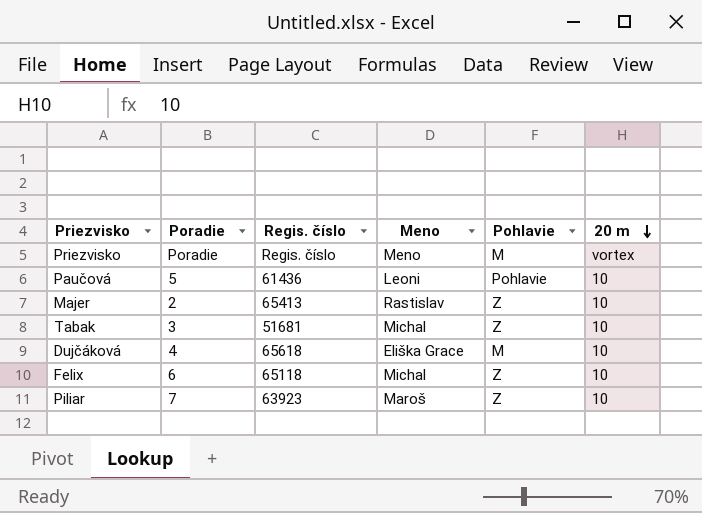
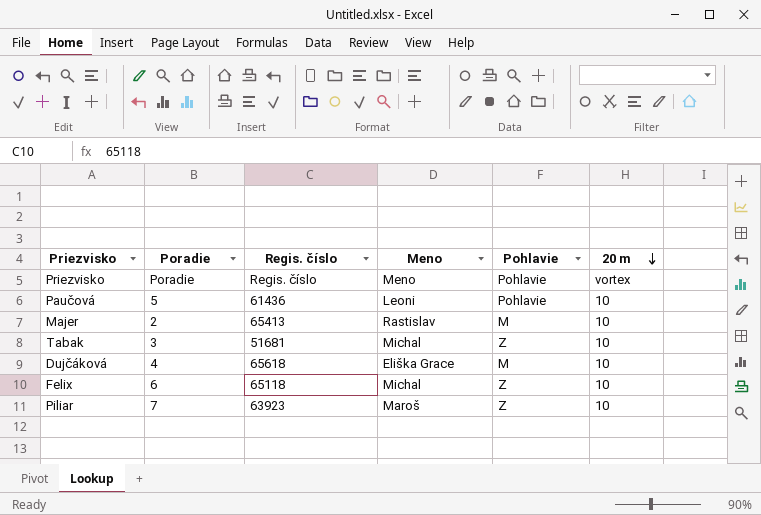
Priezvisko | Pohlavie: M -> Pohlavie
Majer | Pohlavie: Z -> M

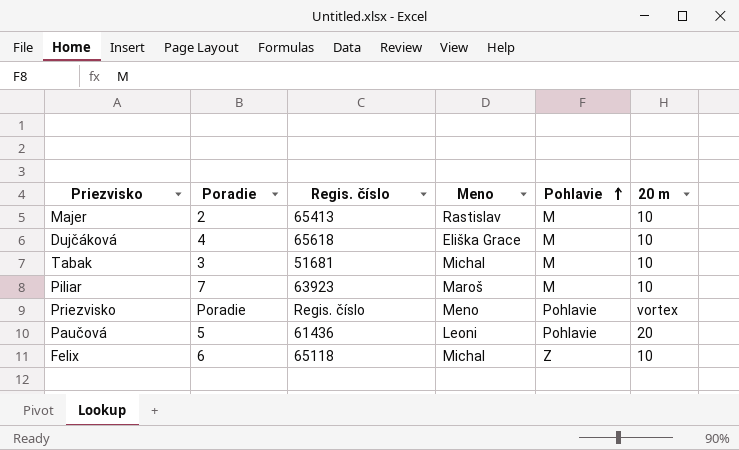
row order: 20 m descending -> Pohlavie ascending
Tabak | Pohlavie: Z -> M
Piliar | Pohlavie: Z -> M
Paučová | 20 m: 10 -> 20

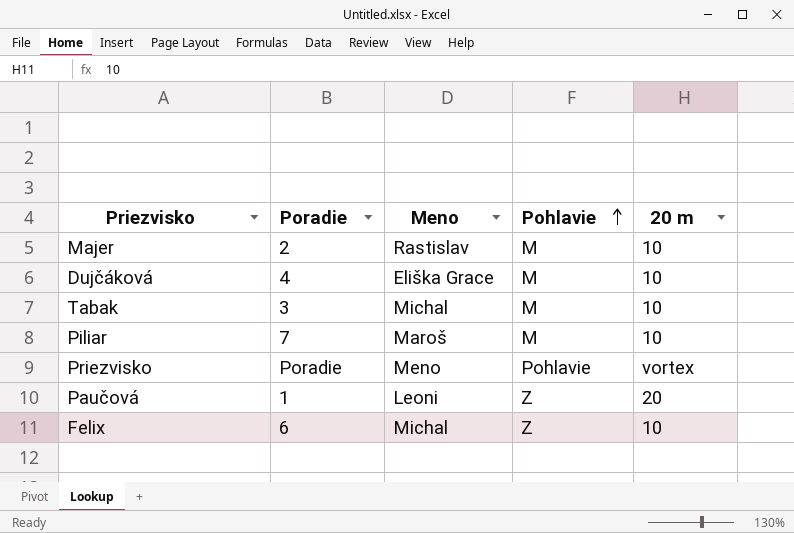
column Regis. číslo | position: 3 -> none
Paučová | Poradie: 5 -> 1
Paučová | Pohlavie: Pohlavie -> Z

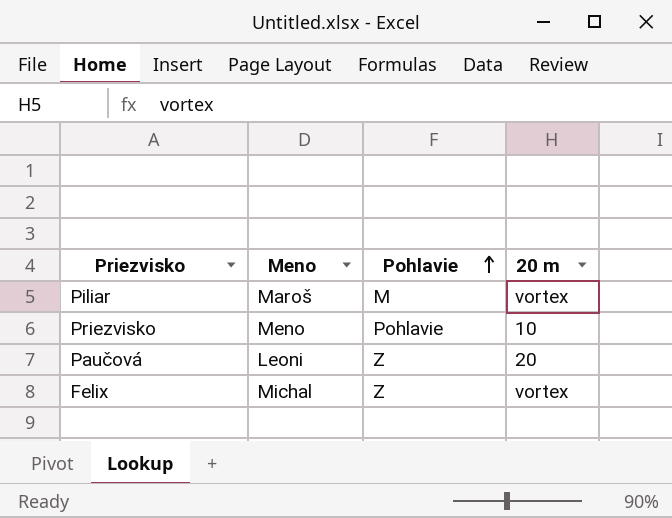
column Poradie | position: 2 -> none
row Majer: 2 | Rastislav | M | 10 -> none
row Dujčáková: 4 | Eliška Grace | M | 10 -> none
row Tabak: 3 | Michal | M | 10 -> none
Piliar | 20 m: 10 -> vortex
Priezvisko | 20 m: vortex -> 10
Felix | 20 m: 10 -> vortex

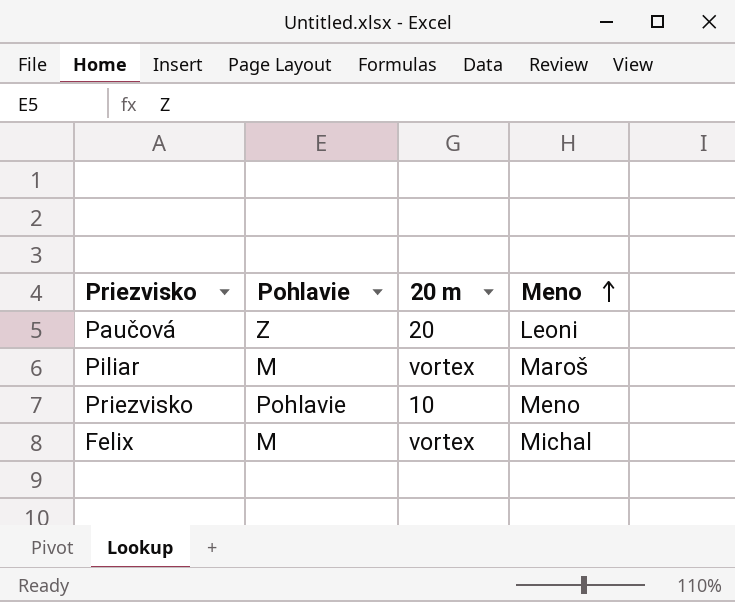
row order: Pohlavie ascending -> Meno ascending
column Meno | position: 2 -> 4
Felix | Pohlavie: Z -> M

